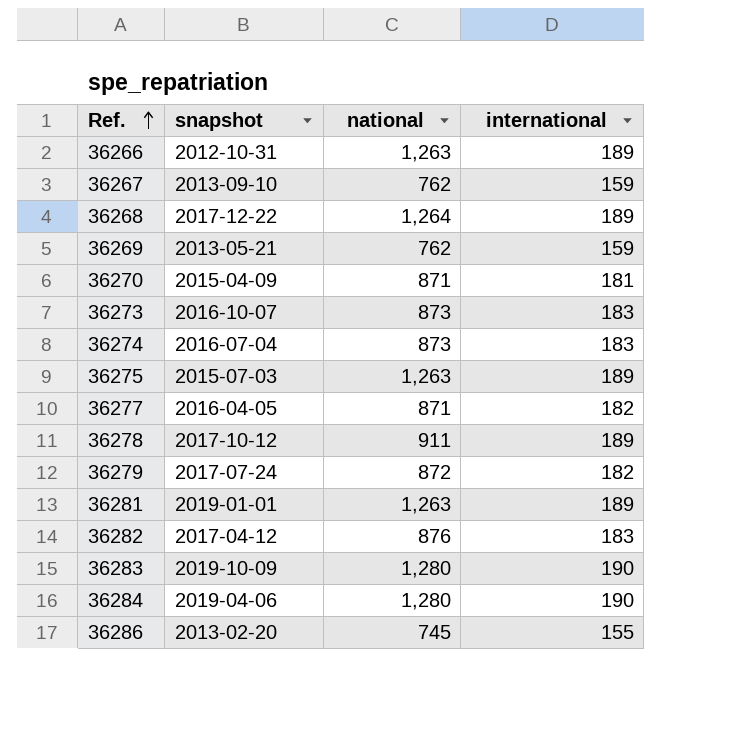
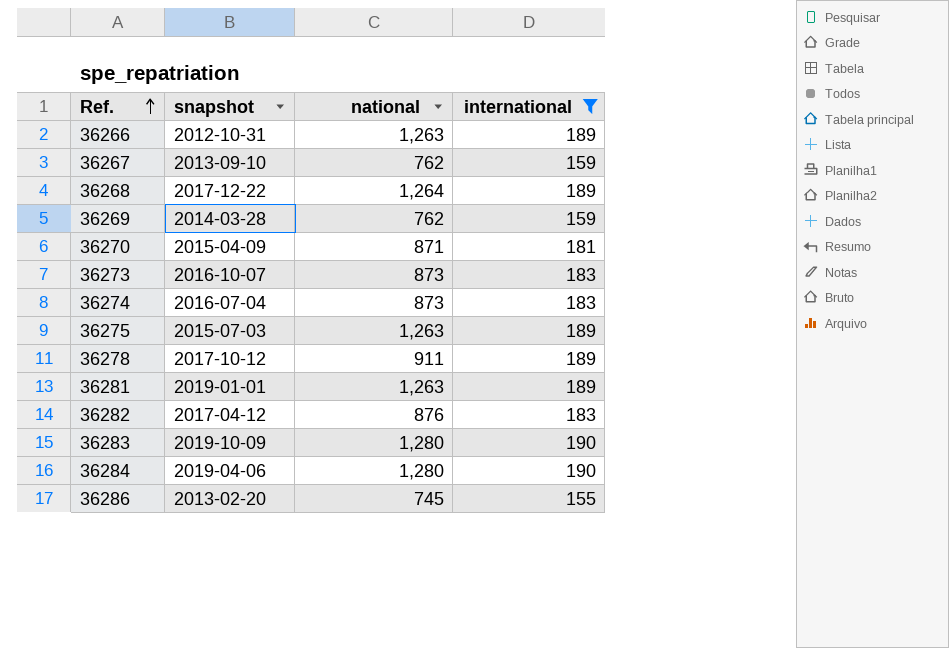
filter: none -> international != 182
36269 | snapshot: 2013-05-21 -> 2014-03-28

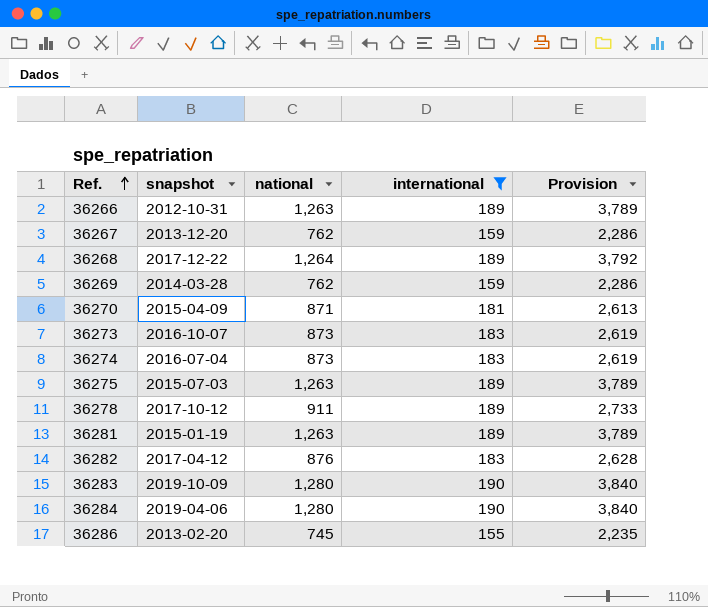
column Provision | formula: none -> [national] * 3
36267 | snapshot: 2013-09-10 -> 2013-12-20
36281 | snapshot: 2019-01-01 -> 2015-01-19

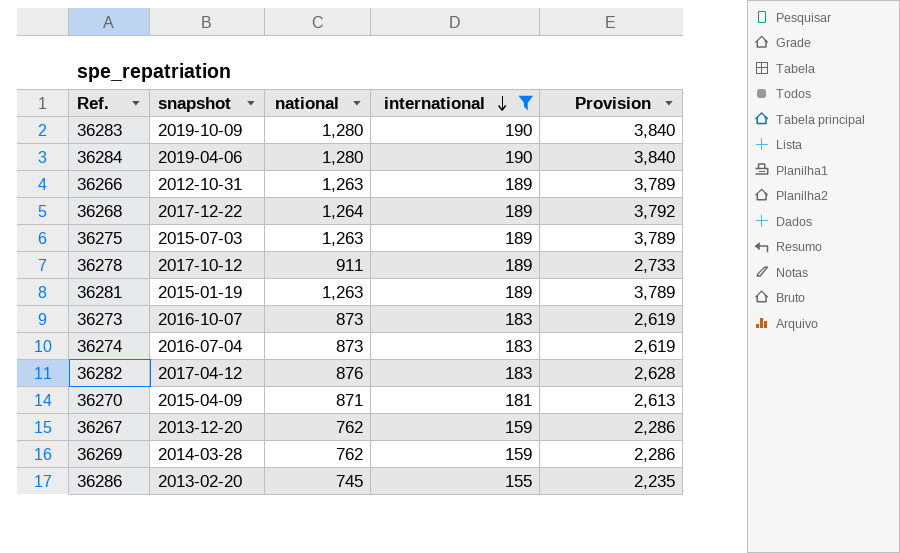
row order: Ref. ascending -> international descending

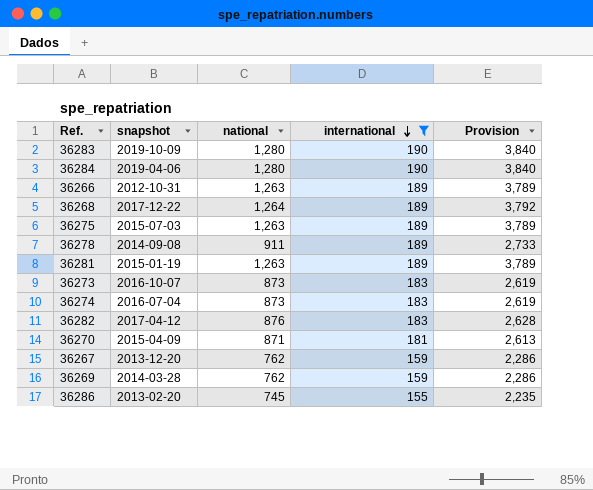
36278 | snapshot: 2017-10-12 -> 2014-09-08

